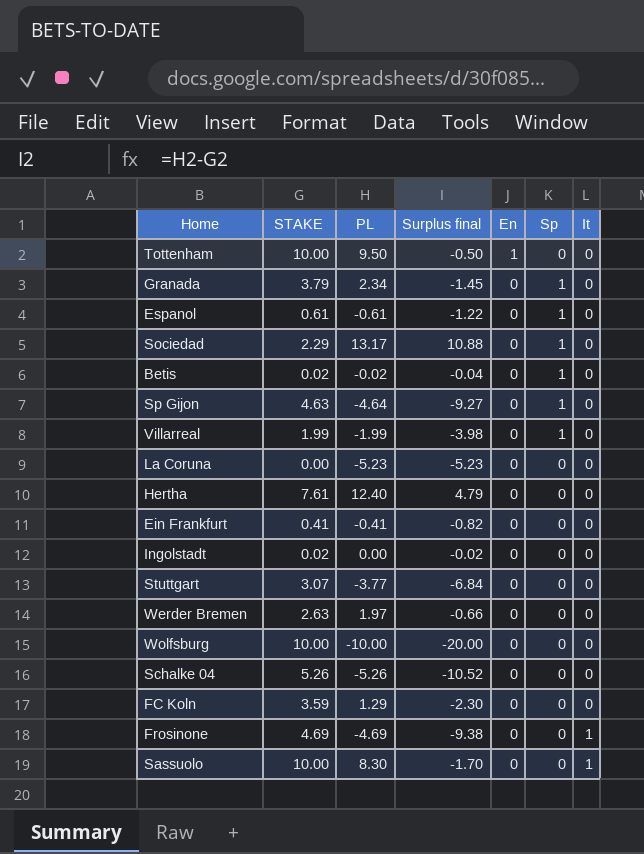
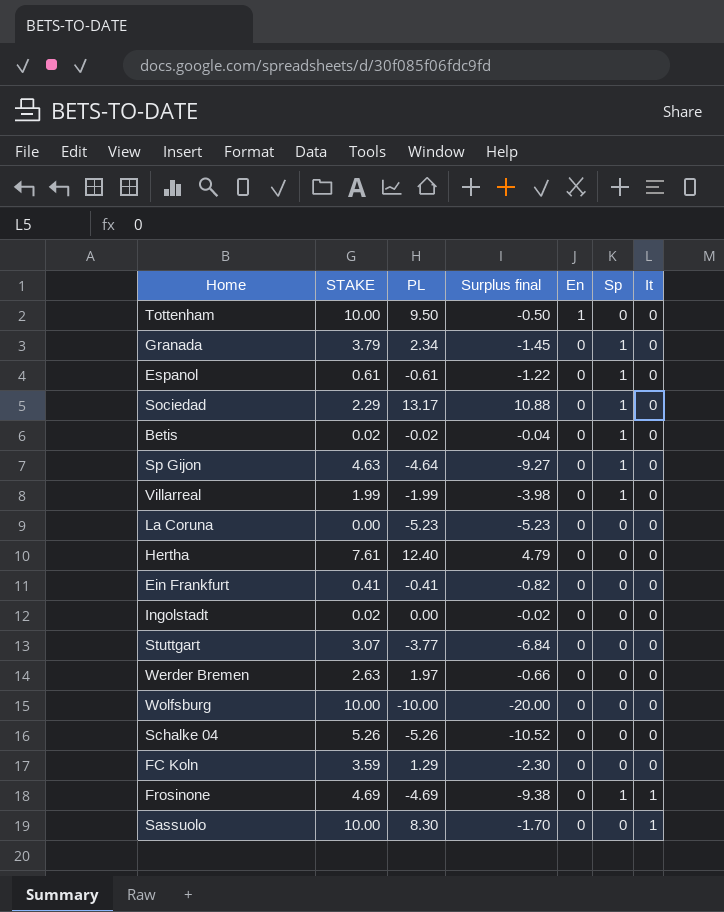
Frosinone | Sp: 0 -> 1

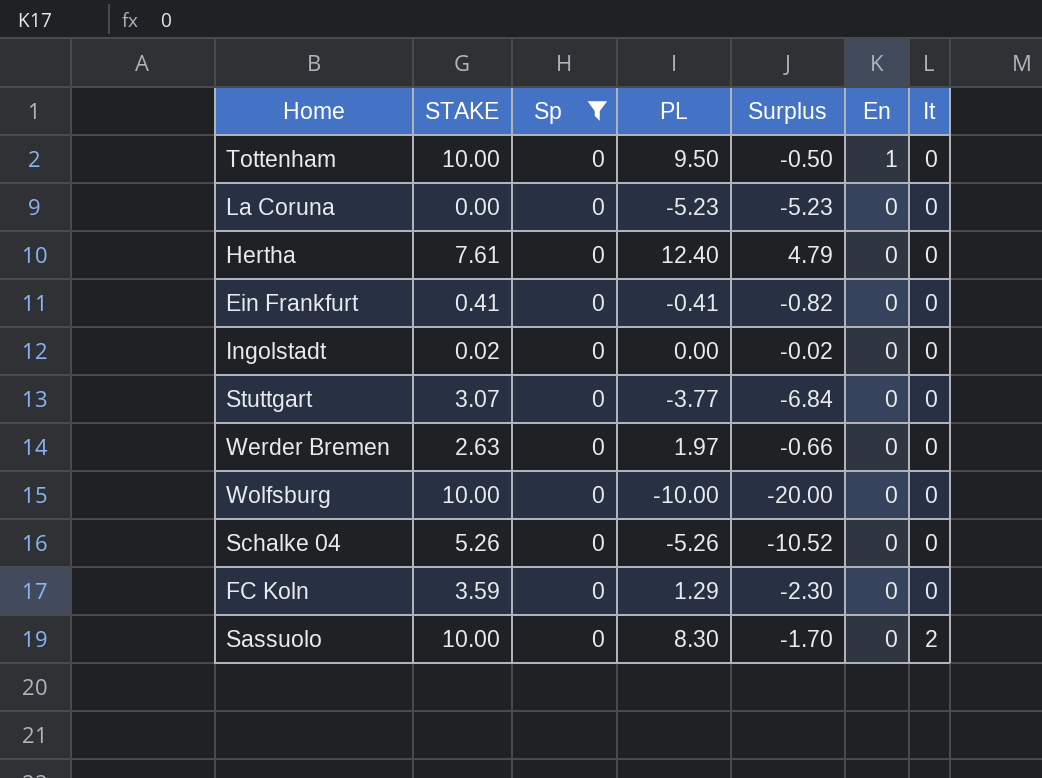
filter: none -> Sp = 0
column Sp | position: 6 -> 3
column name: Surplus final -> Surplus
Sassuolo | It: 1 -> 2

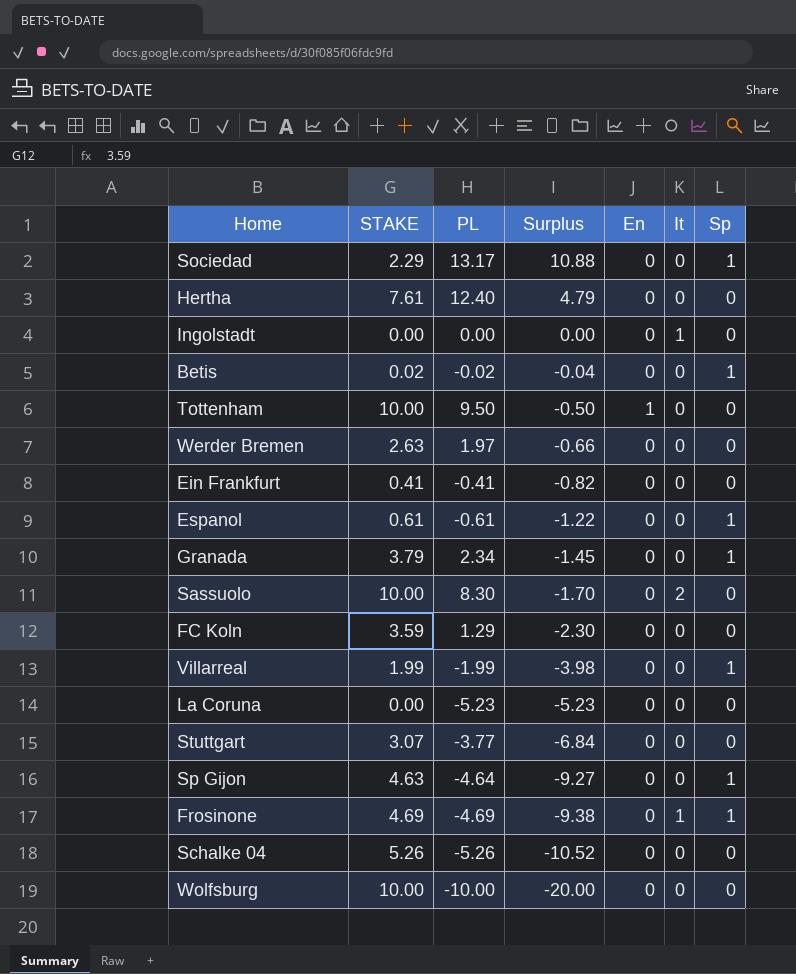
filter: Sp = 0 -> none
row order: En descending -> Surplus descending
column Sp | position: 3 -> 7
Ingolstadt | STAKE: 0.02 -> 0.00
Ingolstadt | Surplus: -0.02 -> 0.00
Ingolstadt | It: 0 -> 1

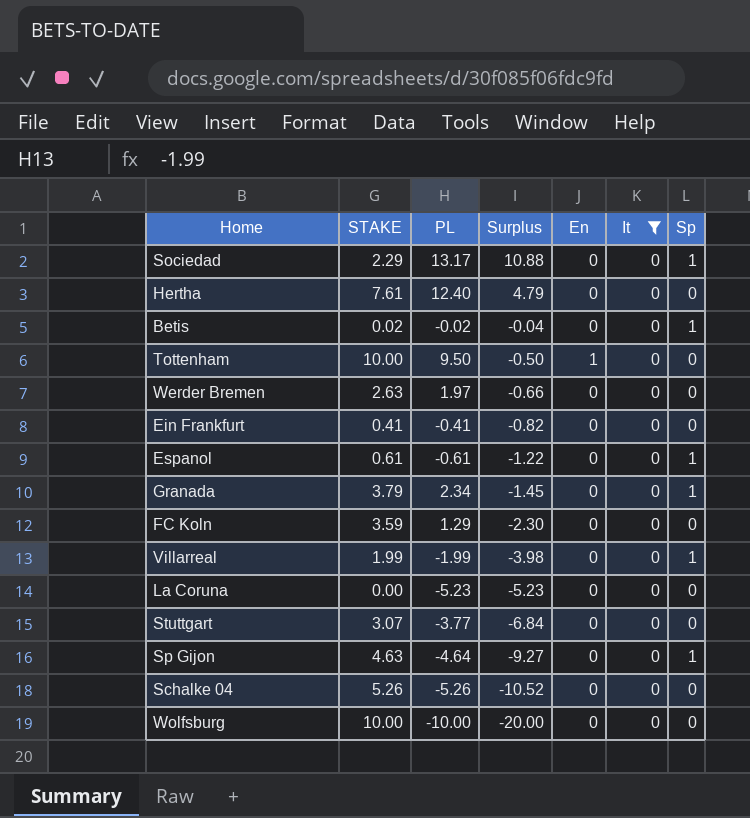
filter: none -> It = 0

